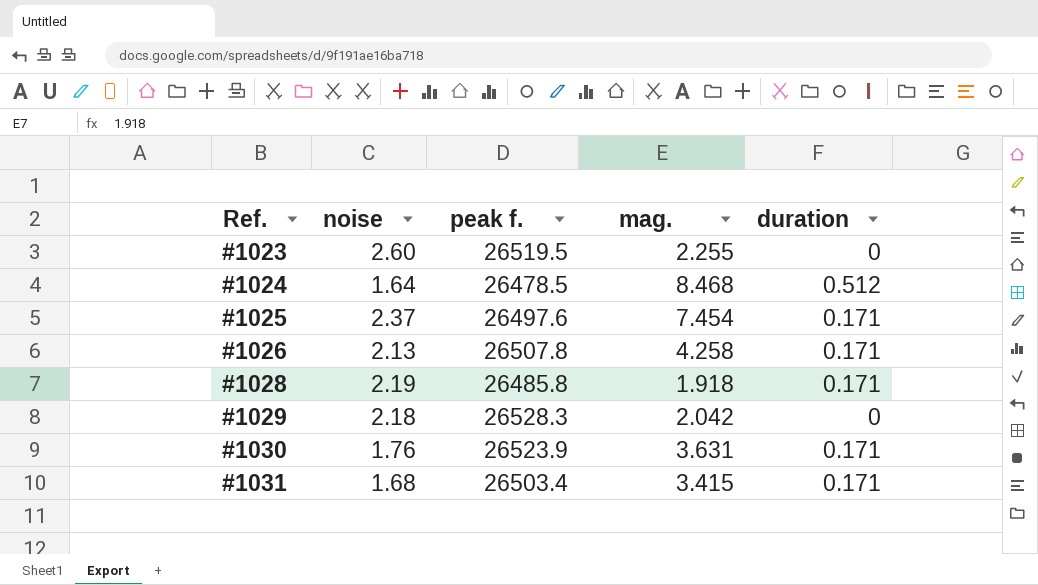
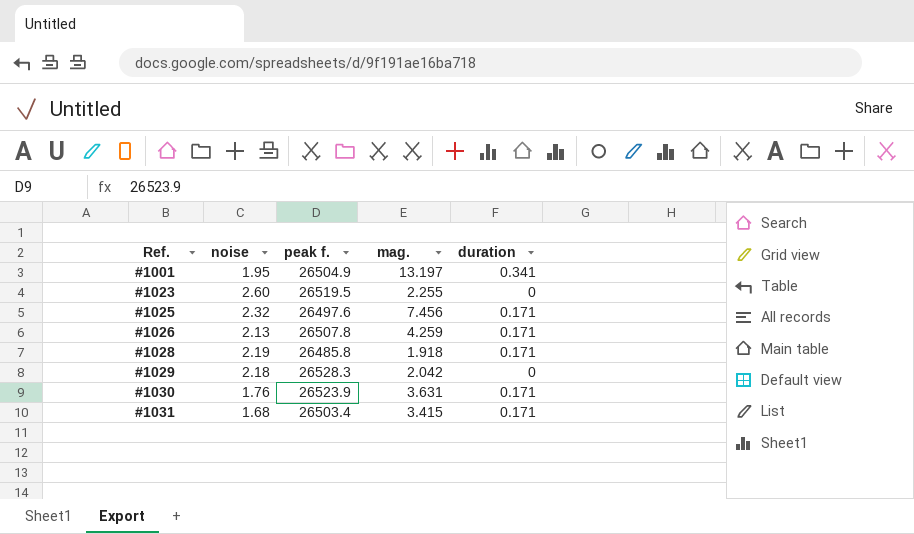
row #1024: 1.64 | 26478.5 | 8.468 | 0.512 -> none
row #1001: none -> 1.95 | 26504.9 | 13.197 | 0.341
#1025 | noise: 2.37 -> 2.32
#1025 | mag.: 7.454 -> 7.456
#1026 | mag.: 4.258 -> 4.259

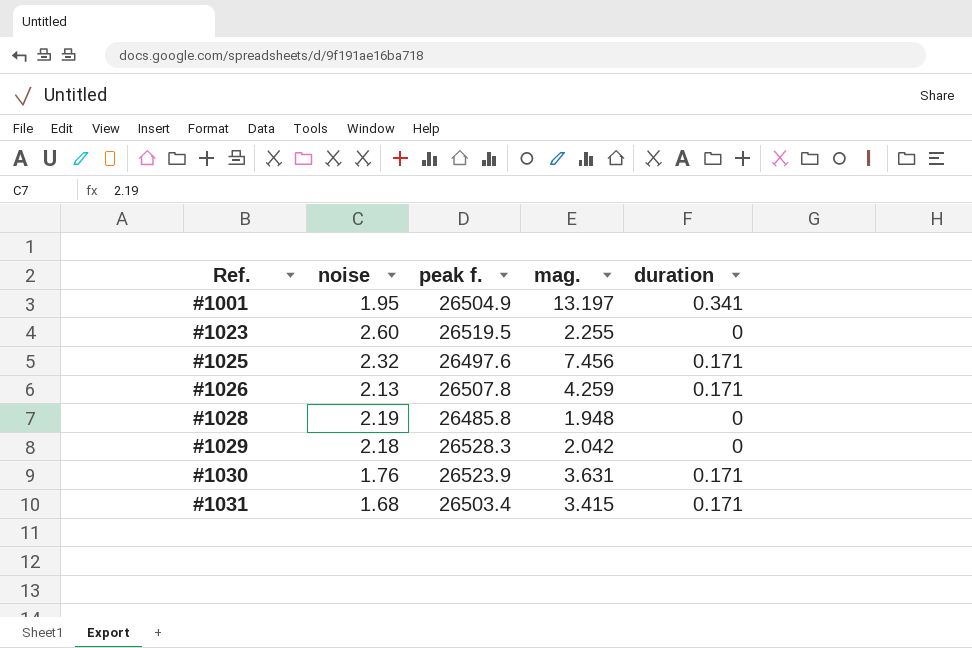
#1028 | mag.: 1.918 -> 1.948
#1028 | duration: 0.171 -> 0

